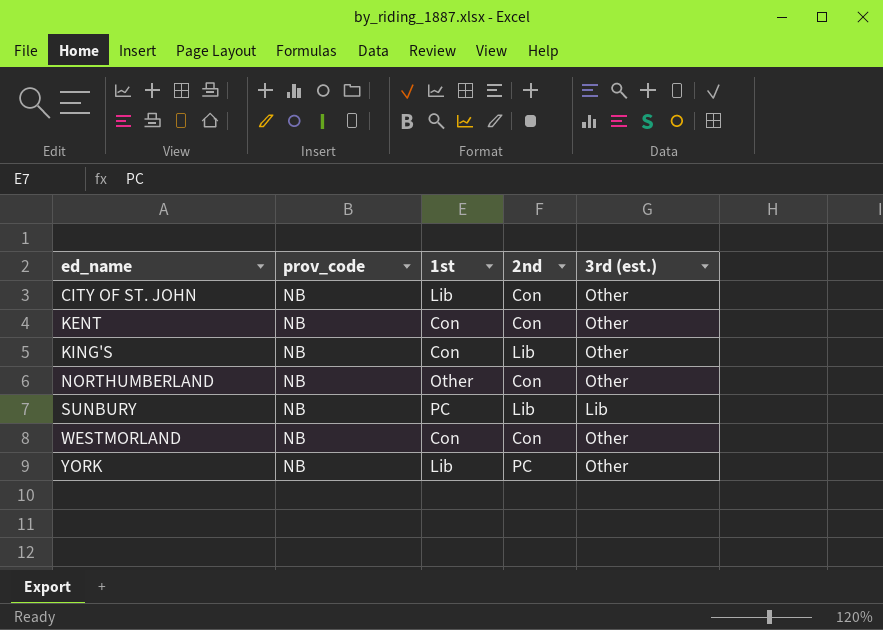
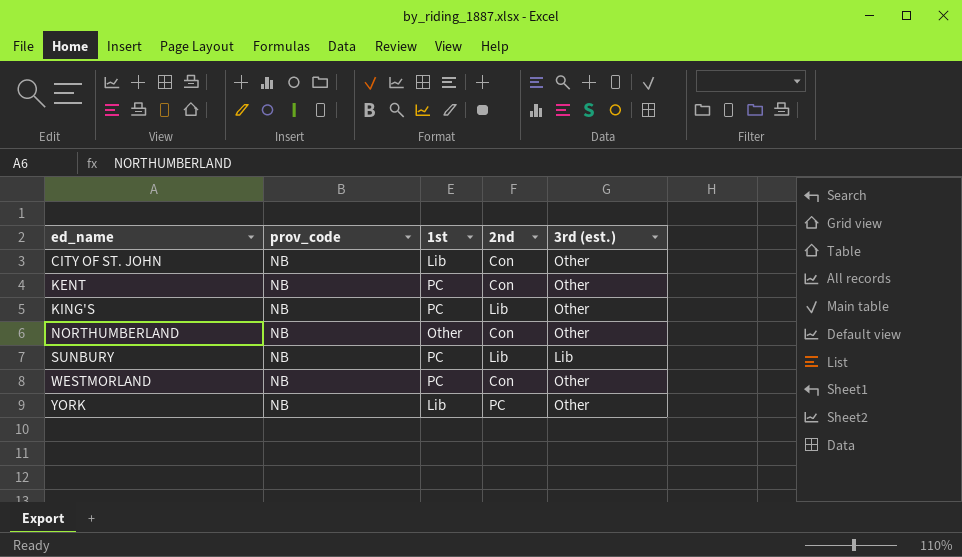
KENT | 1st: Con -> PC
KING'S | 1st: Con -> PC
WESTMORLAND | 1st: Con -> PC

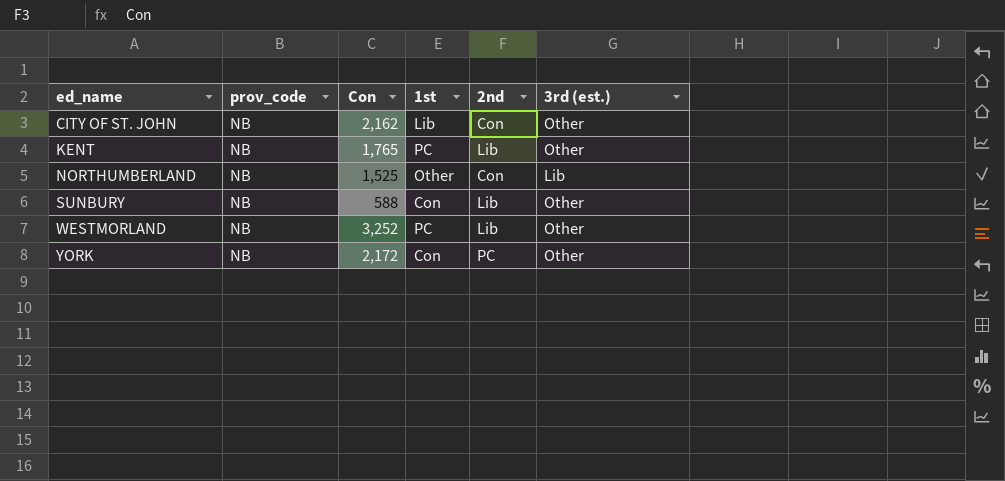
column Con | position: none -> 3
row KING'S: NB | PC | Lib | Other -> none
KENT | 2nd: Con -> Lib
NORTHUMBERLAND | 3rd (est.): Other -> Lib
SUNBURY | 1st: PC -> Con
SUNBURY | 3rd (est.): Lib -> Other
WESTMORLAND | 2nd: Con -> Lib
YORK | 1st: Lib -> Con

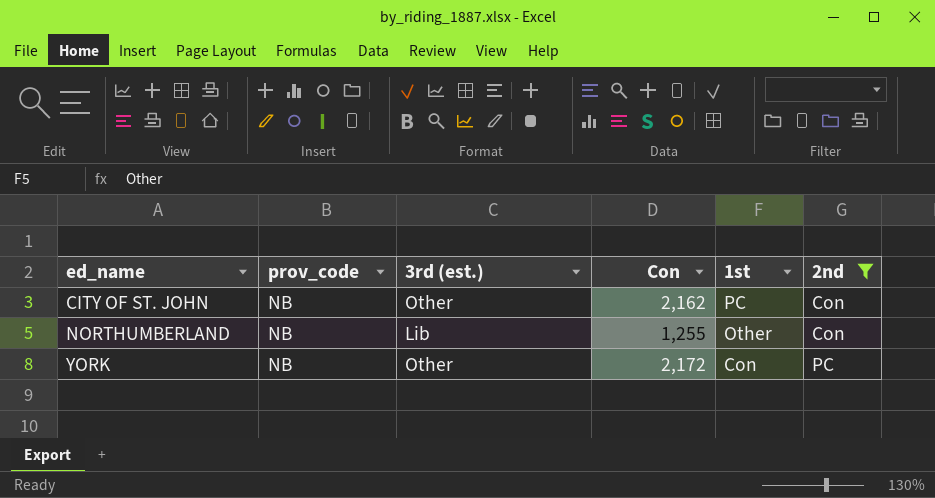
filter: none -> 2nd != Lib
column 3rd (est.) | position: 6 -> 3
CITY OF ST. JOHN | 1st: Lib -> PC
NORTHUMBERLAND | Con: 1,525 -> 1,255

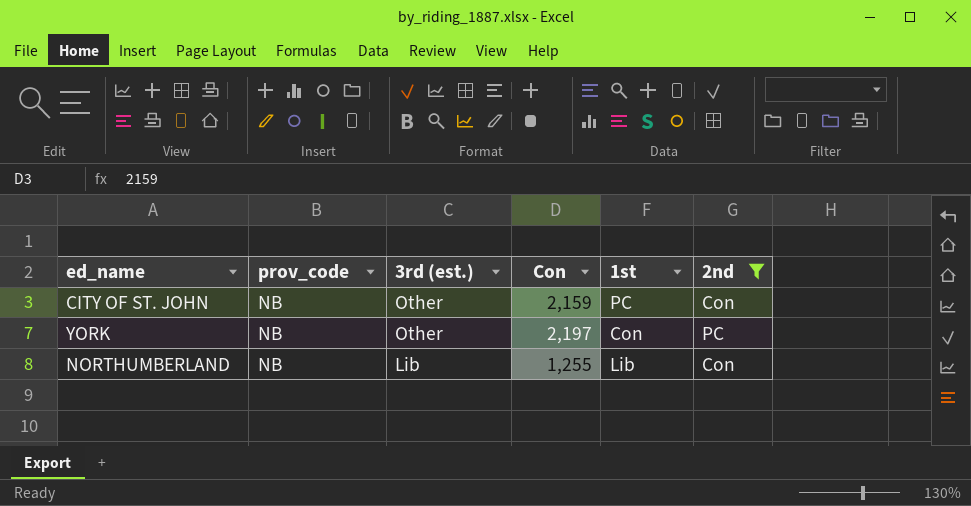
row order: ed_name ascending -> 3rd (est.) descending
CITY OF ST. JOHN | Con: 2,162 -> 2,159
YORK | Con: 2,172 -> 2,197
NORTHUMBERLAND | 1st: Other -> Lib

